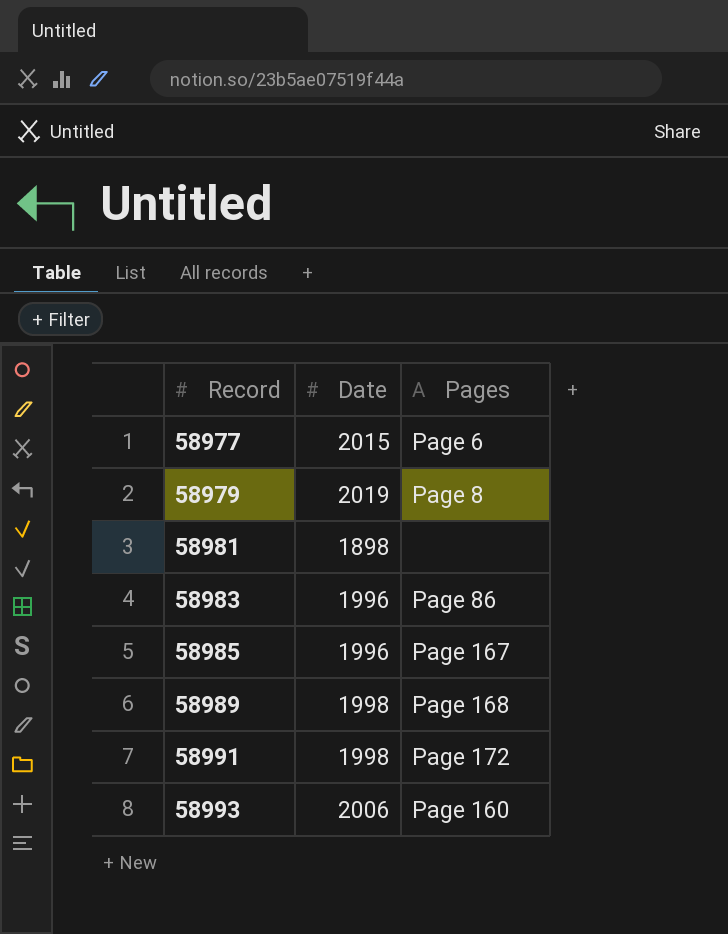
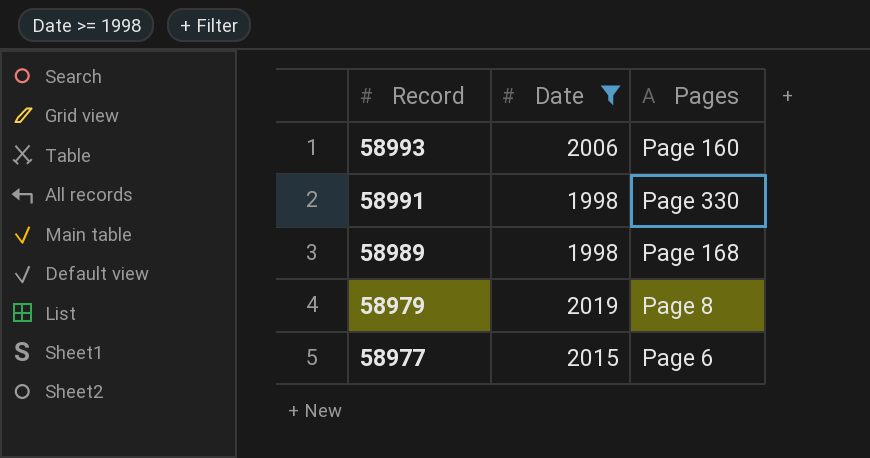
filter: none -> Date >= 1998
row order: Record ascending -> Record descending
58991 | Pages: Page 172 -> Page 330

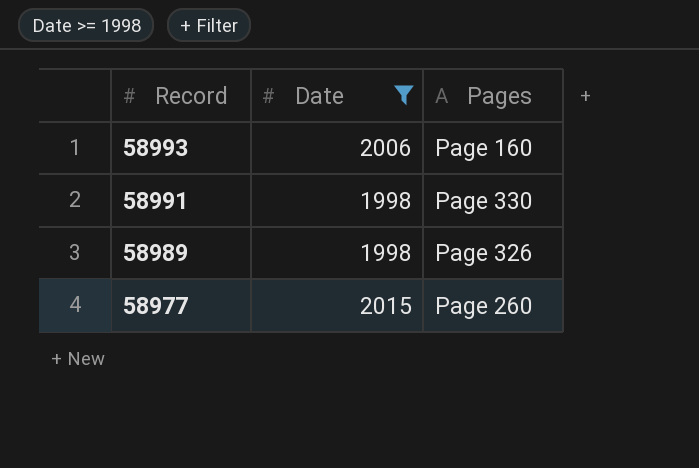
row 58979: 2019 | Page 8 -> none
58989 | Pages: Page 168 -> Page 326
58977 | Pages: Page 6 -> Page 260

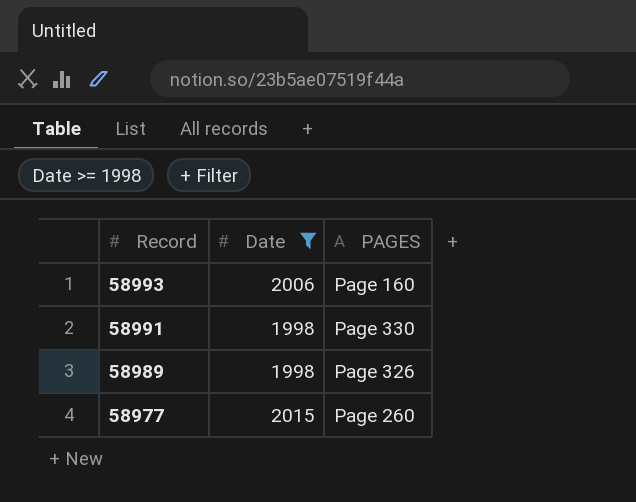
column name: Pages -> PAGES

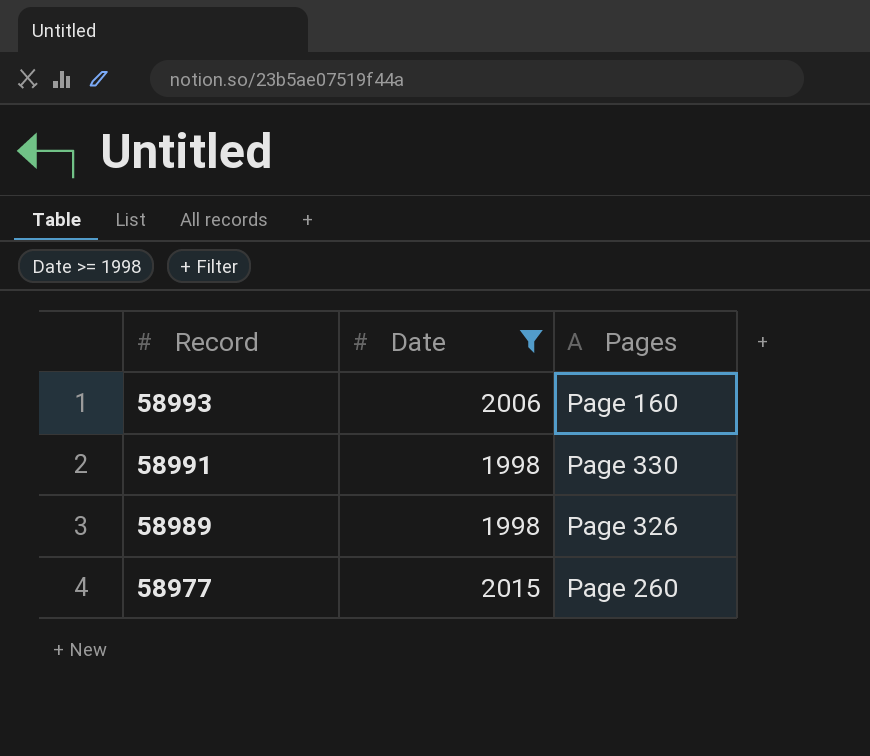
column name: PAGES -> Pages

